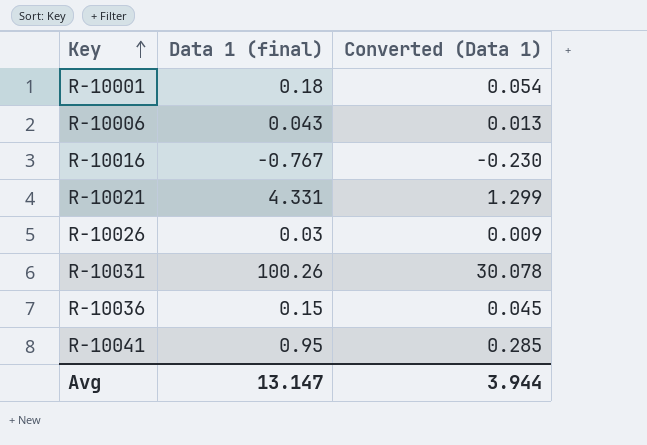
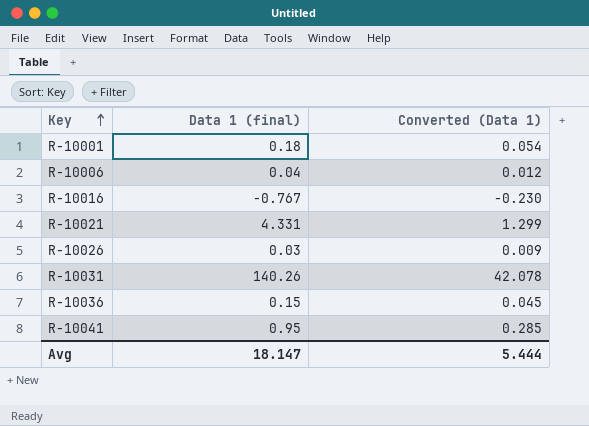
R-10006 | Data 1 (final): 0.043 -> 0.04
R-10006 | Converted (Data 1): 0.013 -> 0.012
R-10031 | Data 1 (final): 100.26 -> 140.26
R-10031 | Converted (Data 1): 30.078 -> 42.078
Avg | Data 1 (final): 13.147 -> 18.147
Avg | Converted (Data 1): 3.944 -> 5.444

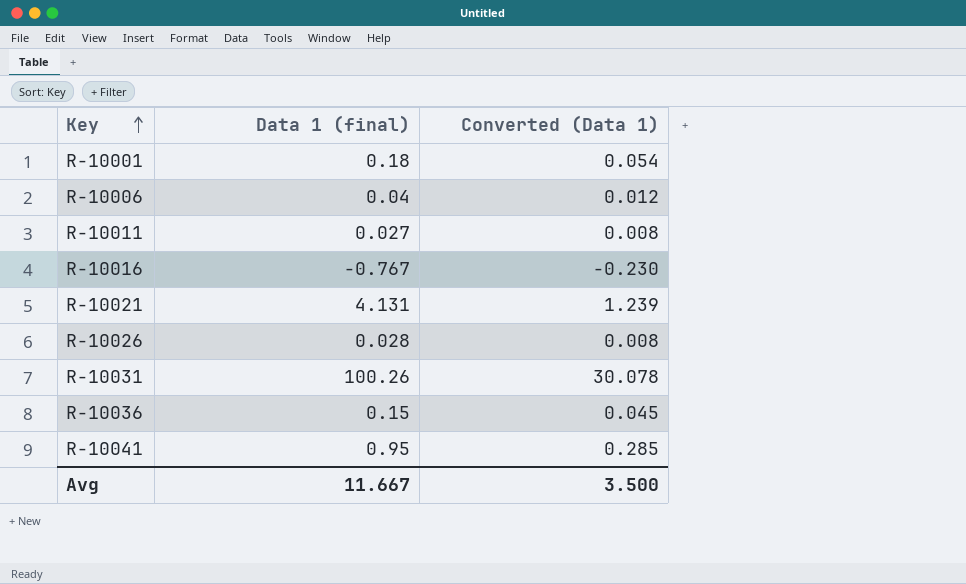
row R-10011: none -> 0.027 | 0.008
R-10021 | Data 1 (final): 4.331 -> 4.131
R-10021 | Converted (Data 1): 1.299 -> 1.239
R-10026 | Data 1 (final): 0.03 -> 0.028
R-10026 | Converted (Data 1): 0.009 -> 0.008
R-10031 | Data 1 (final): 140.26 -> 100.26
R-10031 | Converted (Data 1): 42.078 -> 30.078
Avg | Data 1 (final): 18.147 -> 11.667
Avg | Converted (Data 1): 5.444 -> 3.500

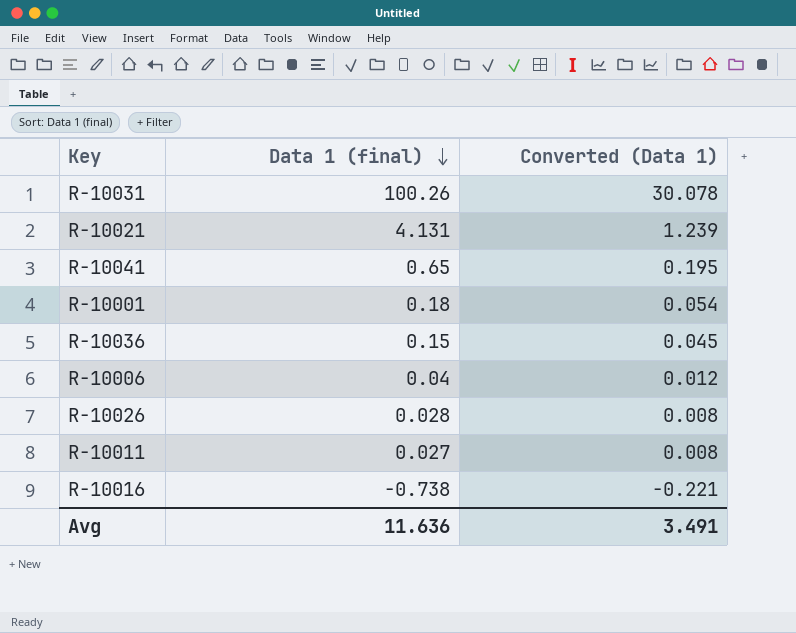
row order: Key ascending -> Data 1 (final) descending
R-10041 | Data 1 (final): 0.95 -> 0.65
R-10041 | Converted (Data 1): 0.285 -> 0.195
R-10016 | Data 1 (final): -0.767 -> -0.738
R-10016 | Converted (Data 1): -0.230 -> -0.221
Avg | Data 1 (final): 11.667 -> 11.636
Avg | Converted (Data 1): 3.500 -> 3.491

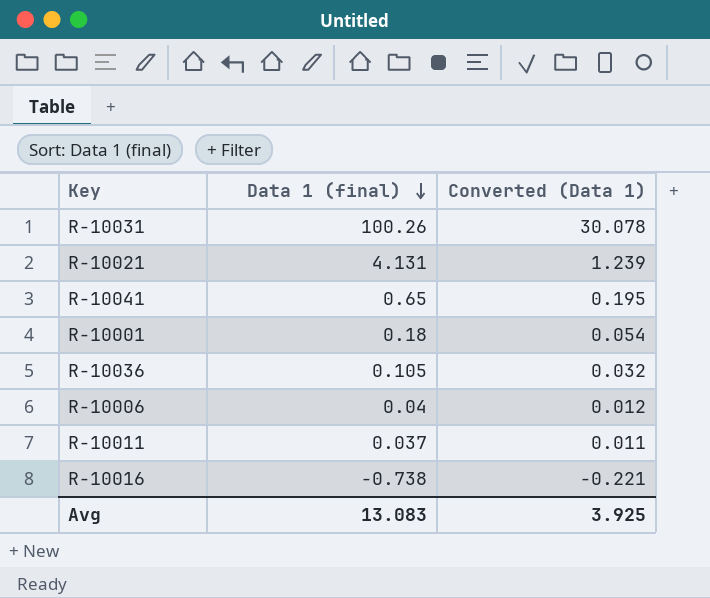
row R-10026: 0.028 | 0.008 -> none
R-10036 | Data 1 (final): 0.15 -> 0.105
R-10036 | Converted (Data 1): 0.045 -> 0.032
R-10011 | Data 1 (final): 0.027 -> 0.037
R-10011 | Converted (Data 1): 0.008 -> 0.011
Avg | Data 1 (final): 11.636 -> 13.083
Avg | Converted (Data 1): 3.491 -> 3.925

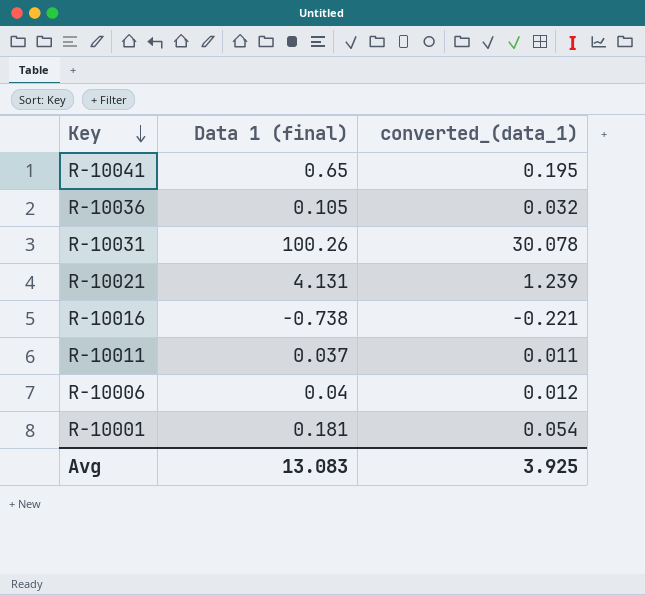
row order: Data 1 (final) descending -> Key descending
column name: Converted (Data 1) -> converted_(data_1)
R-10001 | Data 1 (final): 0.18 -> 0.181

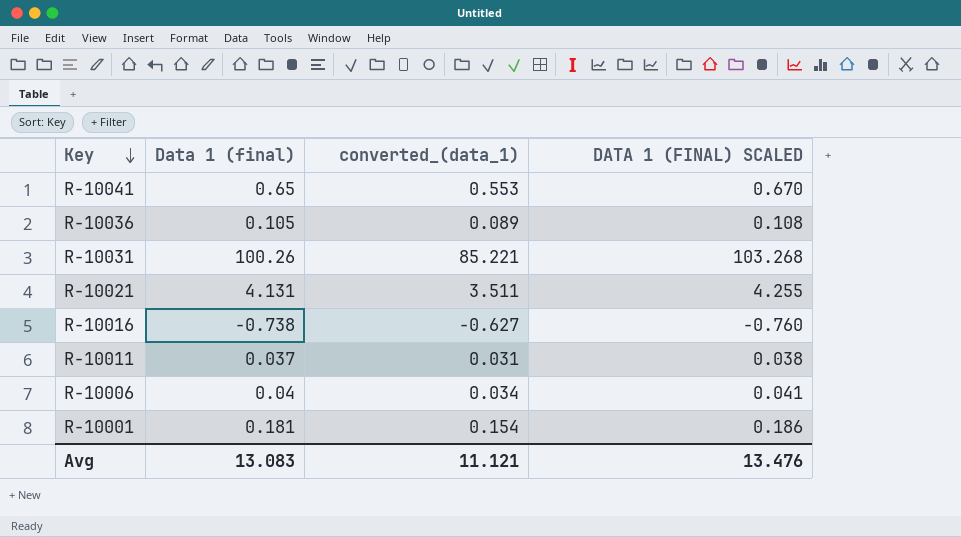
column converted_(data_1) | formula: [Data 1 (final)] * 0.3 -> [Data 1 (final)] * 0.85
column DATA 1 (FINAL) SCALED | formula: none -> [Data 1 (final)] * 1.03
Avg | converted_(data_1): 3.925 -> 11.121

